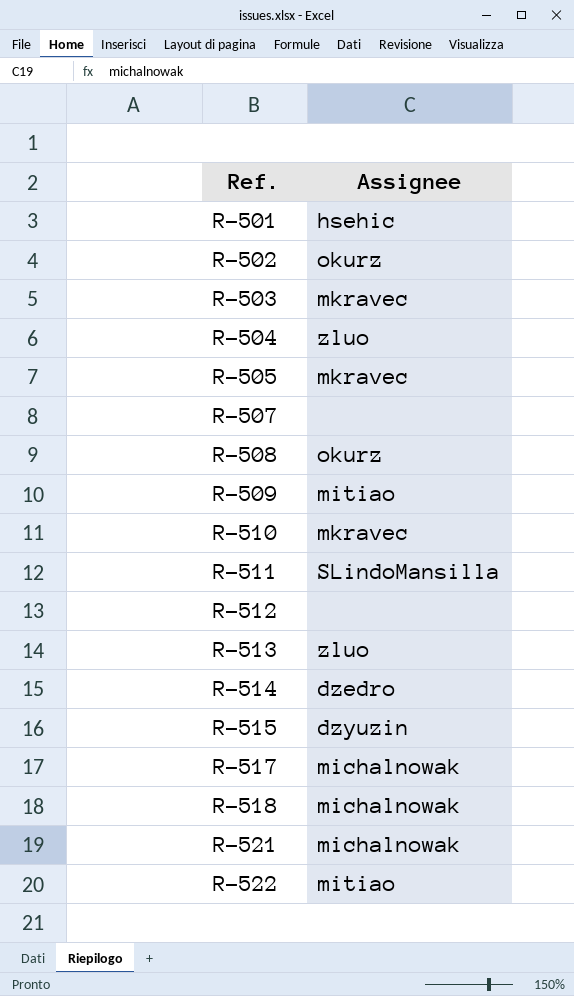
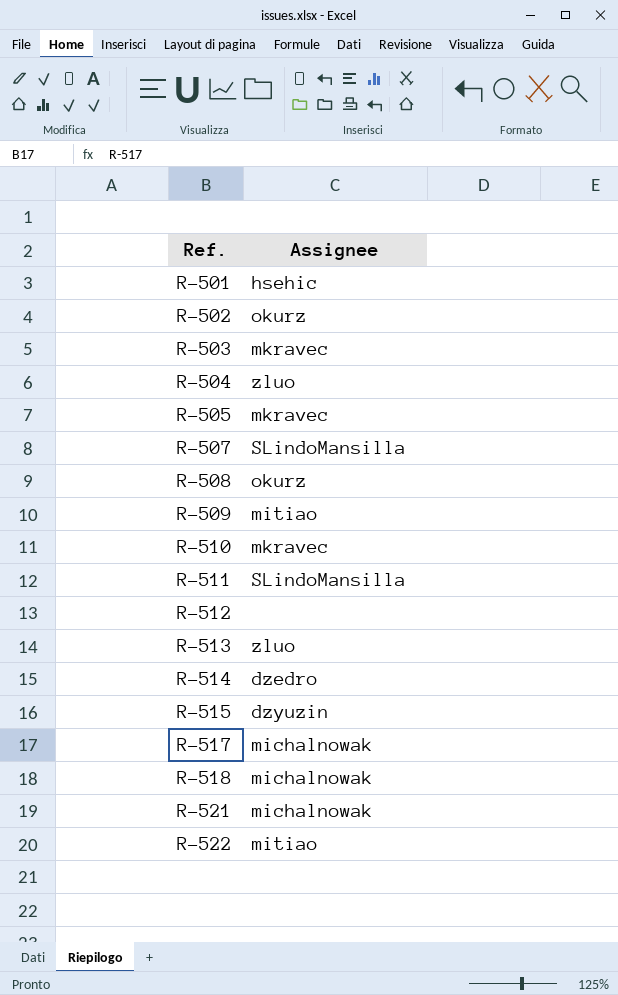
R-507 | Assignee: none -> SLindoMansilla

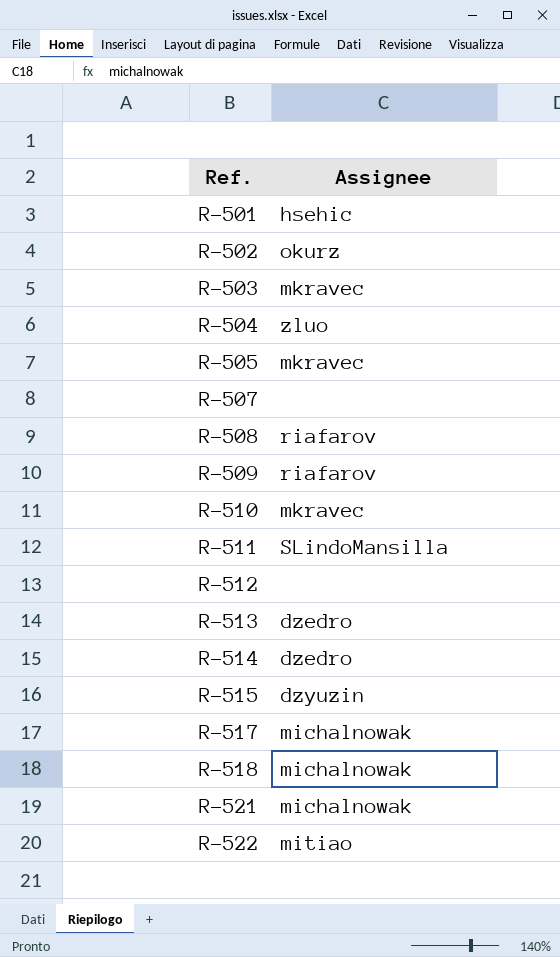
R-507 | Assignee: SLindoMansilla -> none
R-508 | Assignee: okurz -> riafarov
R-509 | Assignee: mitiao -> riafarov
R-513 | Assignee: zluo -> dzedro

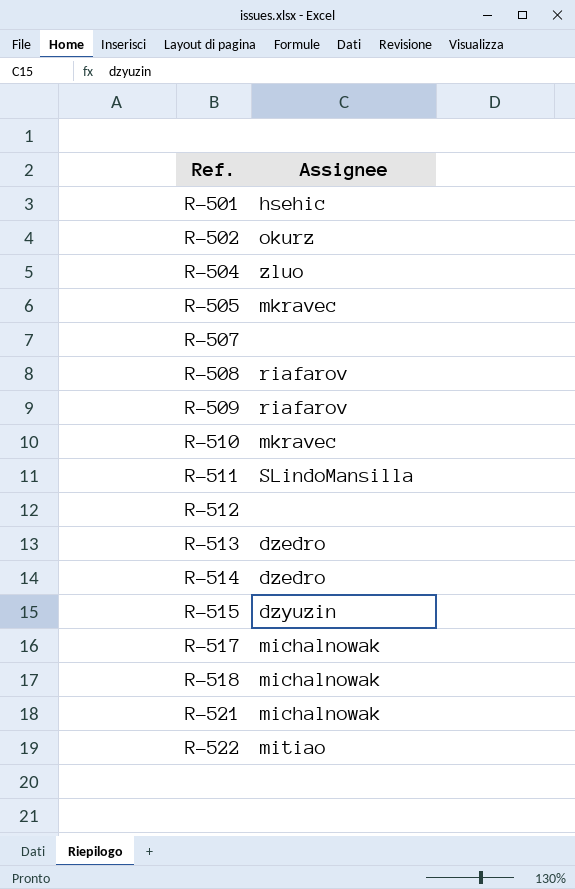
row R-503: mkravec -> none

